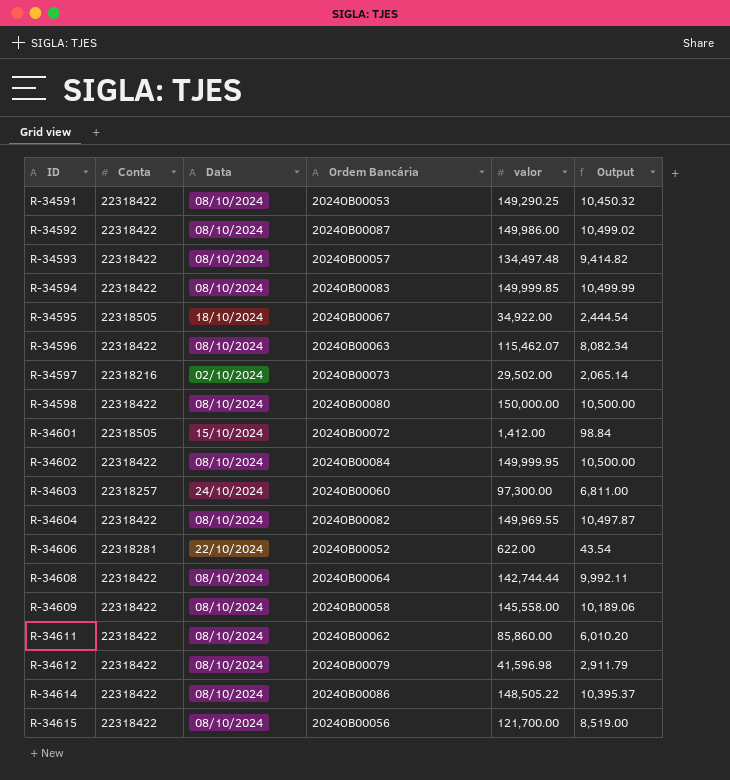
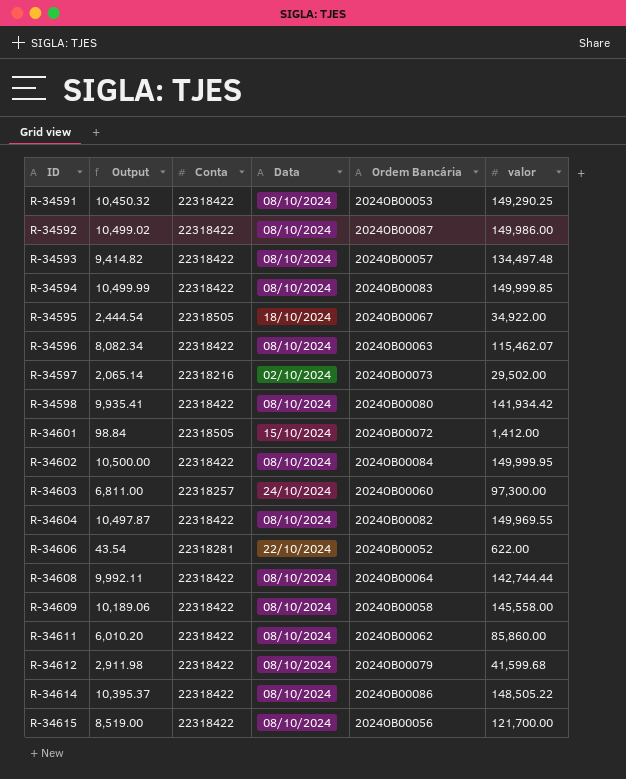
column Output | position: 6 -> 2
R-34598 | Output: 10,500.00 -> 9,935.41
R-34598 | valor: 150,000.00 -> 141,934.42
R-34612 | Output: 2,911.79 -> 2,911.98
R-34612 | valor: 41,596.98 -> 41,599.68

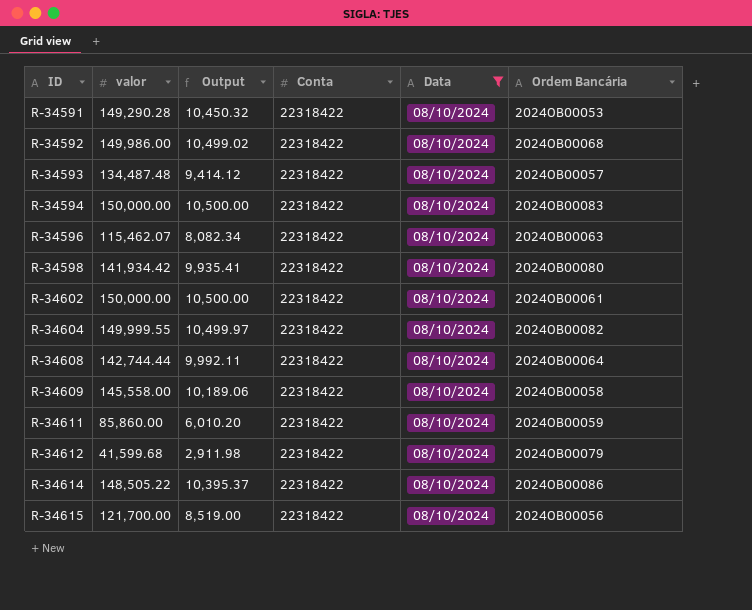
filter: none -> Data = 08/10/2024
column valor | position: 6 -> 2
R-34591 | valor: 149,290.25 -> 149,290.28
R-34592 | Ordem Bancária: 2024OB00087 -> 2024OB00068
R-34593 | valor: 134,497.48 -> 134,487.48
R-34593 | Output: 9,414.82 -> 9,414.12
R-34594 | valor: 149,999.85 -> 150,000.00
R-34594 | Output: 10,499.99 -> 10,500.00
R-34602 | valor: 149,999.95 -> 150,000.00
R-34602 | Ordem Bancária: 2024OB00084 -> 2024OB00061
R-34604 | valor: 149,969.55 -> 149,999.55
R-34604 | Output: 10,497.87 -> 10,499.97
R-34611 | Ordem Bancária: 2024OB00062 -> 2024OB00059

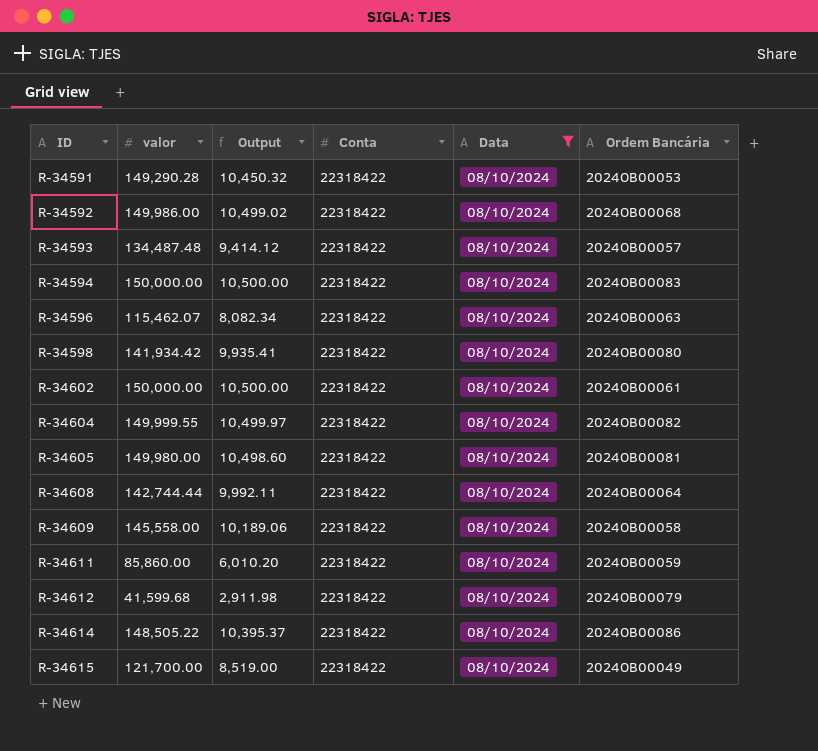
row R-34605: none -> 149,980.00 | 10,498.60 | 22318422 | 08/10/2024 | 2024OB00081
R-34615 | Ordem Bancária: 2024OB00056 -> 2024OB00049

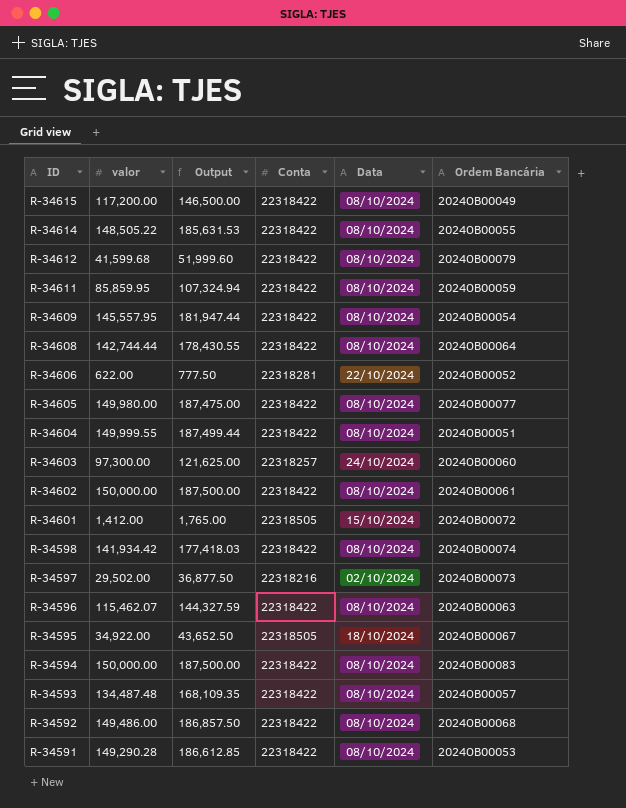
filter: Data = 08/10/2024 -> none
row order: ID ascending -> ID descending
column Output | formula: [valor] * 0.07 -> [valor] * 1.25
R-34615 | valor: 121,700.00 -> 117,200.00
R-34614 | Ordem Bancária: 2024OB00086 -> 2024OB00055
R-34611 | valor: 85,860.00 -> 85,859.95
R-34609 | valor: 145,558.00 -> 145,557.95
R-34609 | Ordem Bancária: 2024OB00058 -> 2024OB00054
R-34605 | Ordem Bancária: 2024OB00081 -> 2024OB00077
R-34604 | Ordem Bancária: 2024OB00082 -> 2024OB00051
R-34598 | Ordem Bancária: 2024OB00080 -> 2024OB00074
R-34592 | valor: 149,986.00 -> 149,486.00

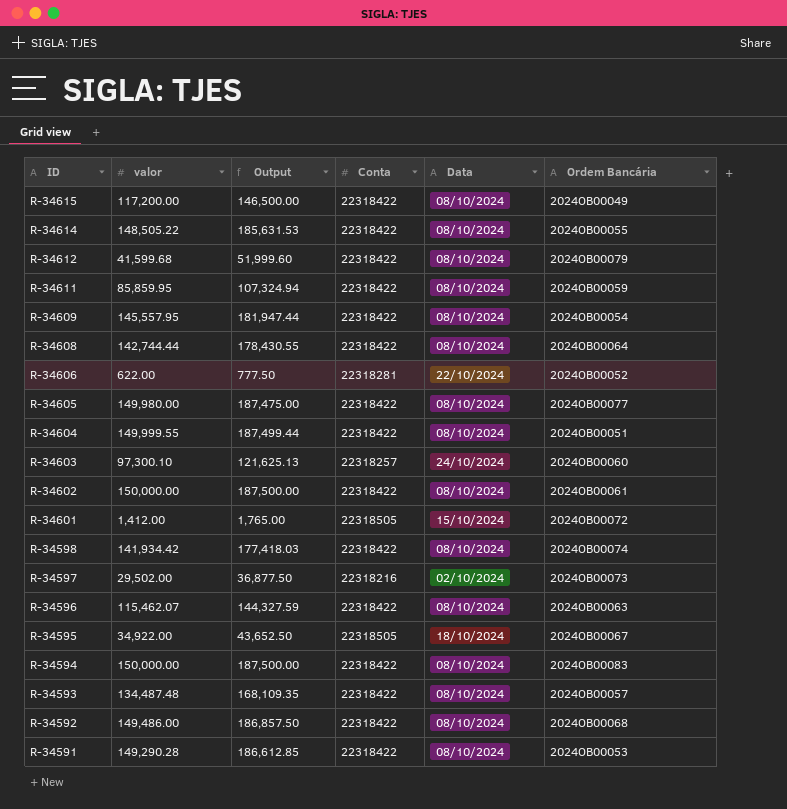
R-34603 | valor: 97,300.00 -> 97,300.10
R-34603 | Output: 121,625.00 -> 121,625.13

